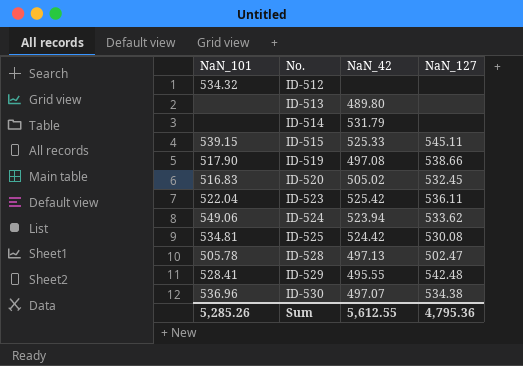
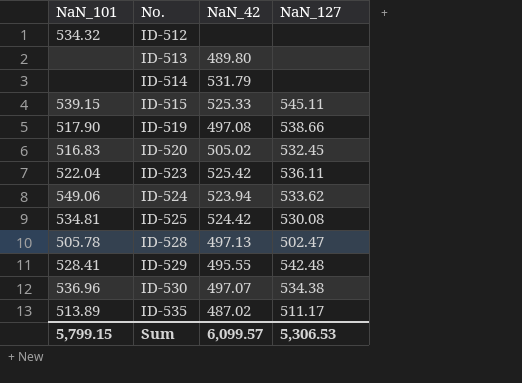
row ID-535: none -> 513.89 | 487.02 | 511.17
Sum | NaN_101: 5,285.26 -> 5,799.15
Sum | NaN_42: 5,612.55 -> 6,099.57
Sum | NaN_127: 4,795.36 -> 5,306.53

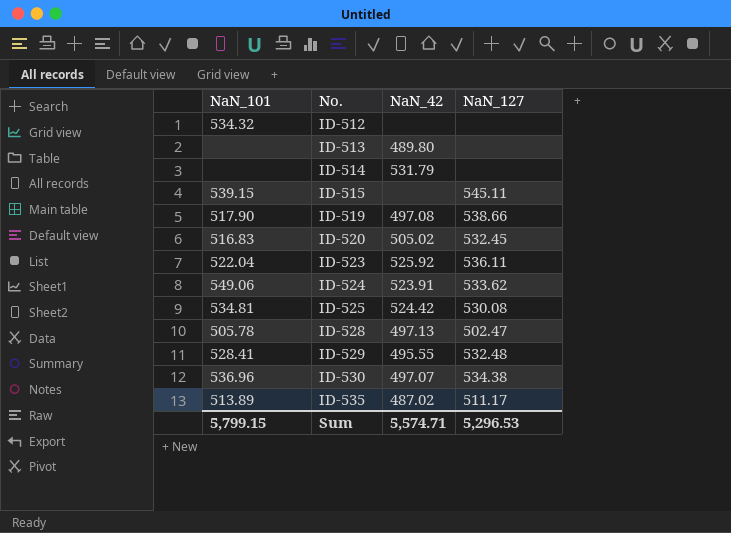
ID-515 | NaN_42: 525.33 -> none
ID-523 | NaN_42: 525.42 -> 525.92
ID-524 | NaN_42: 523.94 -> 523.91
ID-529 | NaN_127: 542.48 -> 532.48
Sum | NaN_42: 6,099.57 -> 5,574.71
Sum | NaN_127: 5,306.53 -> 5,296.53

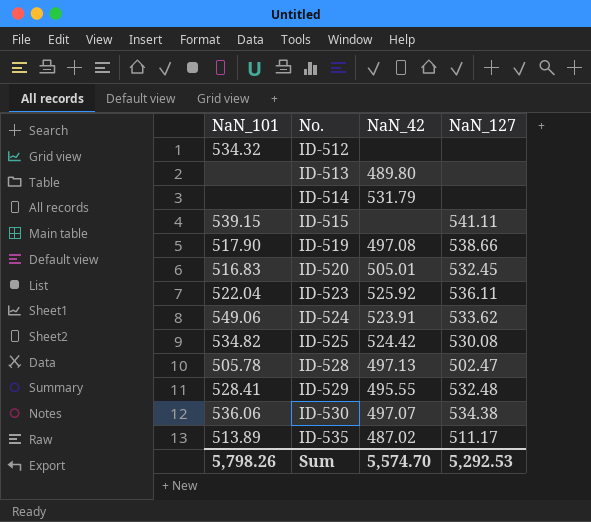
ID-515 | NaN_127: 545.11 -> 541.11
ID-520 | NaN_42: 505.02 -> 505.01
ID-525 | NaN_101: 534.81 -> 534.82
ID-530 | NaN_101: 536.96 -> 536.06
Sum | NaN_101: 5,799.15 -> 5,798.26
Sum | NaN_42: 5,574.71 -> 5,574.70
Sum | NaN_127: 5,296.53 -> 5,292.53

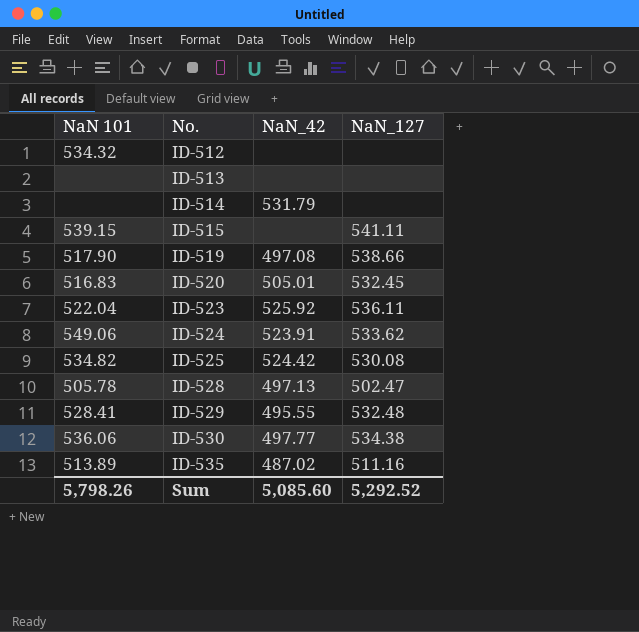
column name: NaN_101 -> NaN 101
ID-513 | NaN_42: 489.80 -> none
ID-530 | NaN_42: 497.07 -> 497.77
ID-535 | NaN_127: 511.17 -> 511.16
Sum | NaN_42: 5,574.70 -> 5,085.60
Sum | NaN_127: 5,292.53 -> 5,292.52

